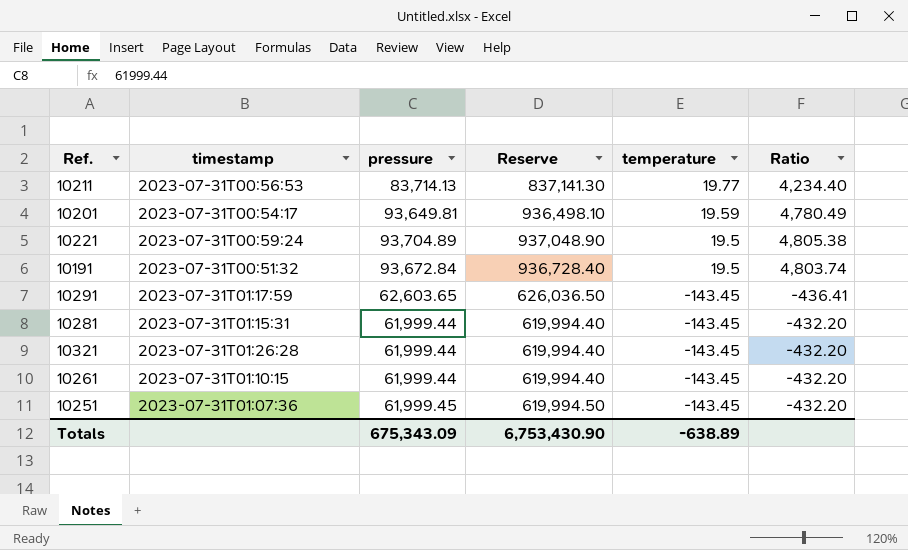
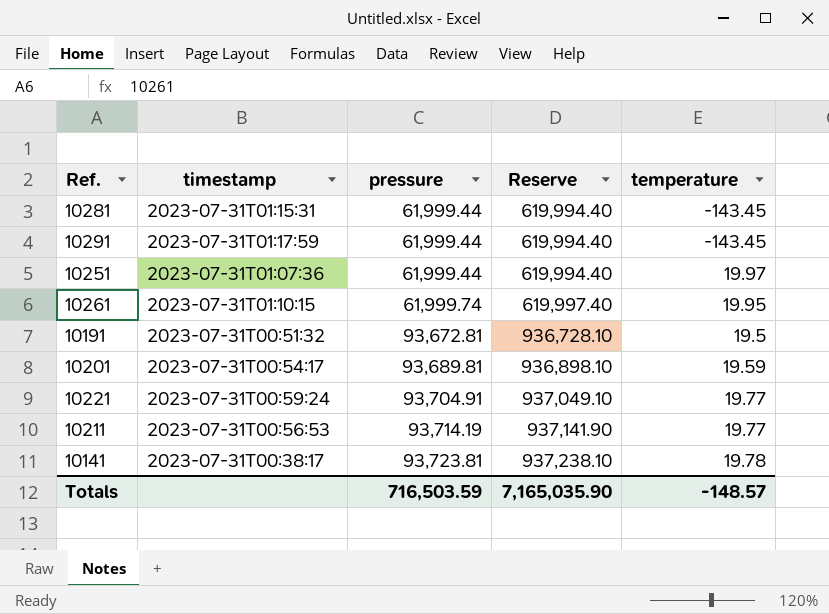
row order: temperature descending -> pressure ascending
column Ratio | formula: [pressure] / [temperature] -> none
row 10321: 2023-07-31T01:26:28 | 61,999.44 | 619,994.40 | -143.45 | -432.20 -> none
10291 | pressure: 62,603.65 -> 61,999.44
10291 | Reserve: 626,036.50 -> 619,994.40
10251 | pressure: 61,999.45 -> 61,999.44
10251 | Reserve: 619,994.50 -> 619,994.40
10251 | temperature: -143.45 -> 19.97
10261 | pressure: 61,999.44 -> 61,999.74
10261 | Reserve: 619,994.40 -> 619,997.40
10261 | temperature: -143.45 -> 19.95
10191 | pressure: 93,672.84 -> 93,672.81
10191 | Reserve: 936,728.40 -> 936,728.10
10201 | pressure: 93,649.81 -> 93,689.81
10201 | Reserve: 936,498.10 -> 936,898.10
10221 | pressure: 93,704.89 -> 93,704.91
10221 | Reserve: 937,048.90 -> 937,049.10
10221 | temperature: 19.5 -> 19.77
10211 | pressure: 83,714.13 -> 93,714.19
10211 | Reserve: 837,141.30 -> 937,141.90
row 10141: none -> 2023-07-31T00:38:17 | 93,723.81 | 937,238.10 | 19.78
Totals | pressure: 675,343.09 -> 716,503.59
Totals | Reserve: 6,753,430.90 -> 7,165,035.90
Totals | temperature: -638.89 -> -148.57

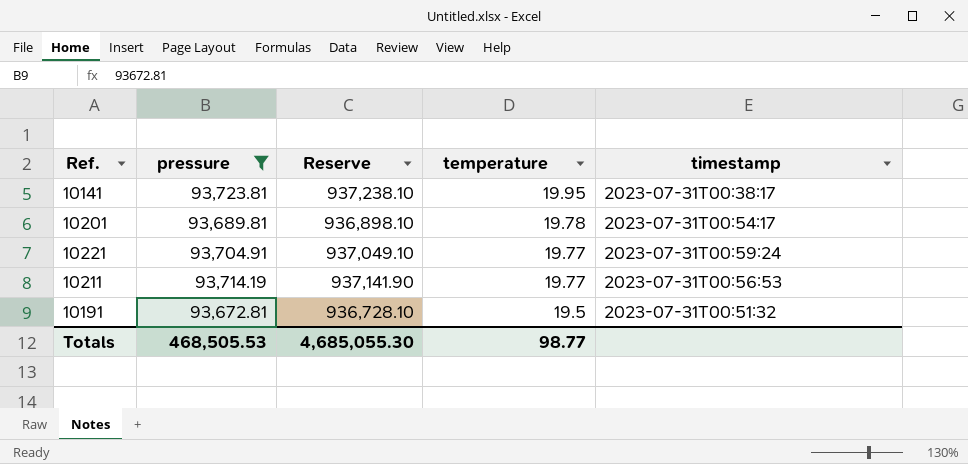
filter: none -> pressure >= 93,672.81
row order: pressure ascending -> temperature descending
column timestamp | position: 2 -> 5
10141 | temperature: 19.78 -> 19.95
10201 | temperature: 19.59 -> 19.78
Totals | pressure: 716,503.59 -> 468,505.53
Totals | Reserve: 7,165,035.90 -> 4,685,055.30
Totals | temperature: -148.57 -> 98.77

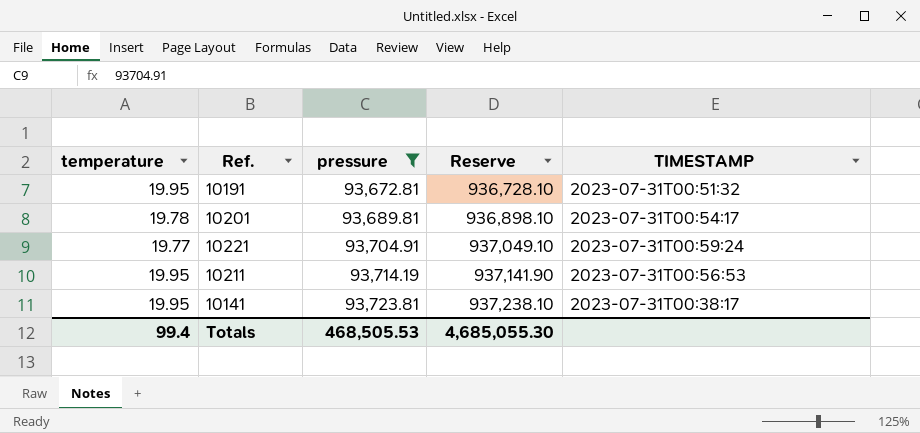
row order: temperature descending -> pressure ascending
column temperature | position: 4 -> 1
column name: timestamp -> TIMESTAMP
10191 | temperature: 19.5 -> 19.95
10211 | temperature: 19.77 -> 19.95
Totals | temperature: 98.77 -> 99.4

